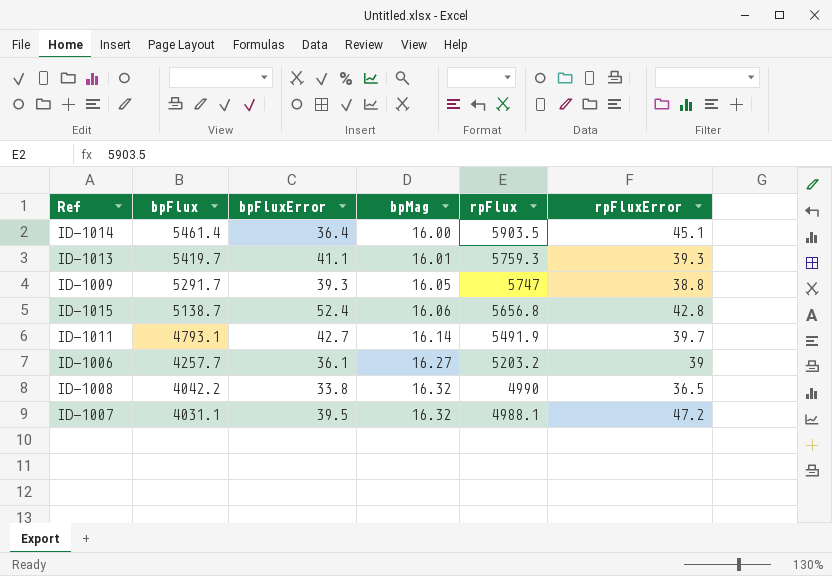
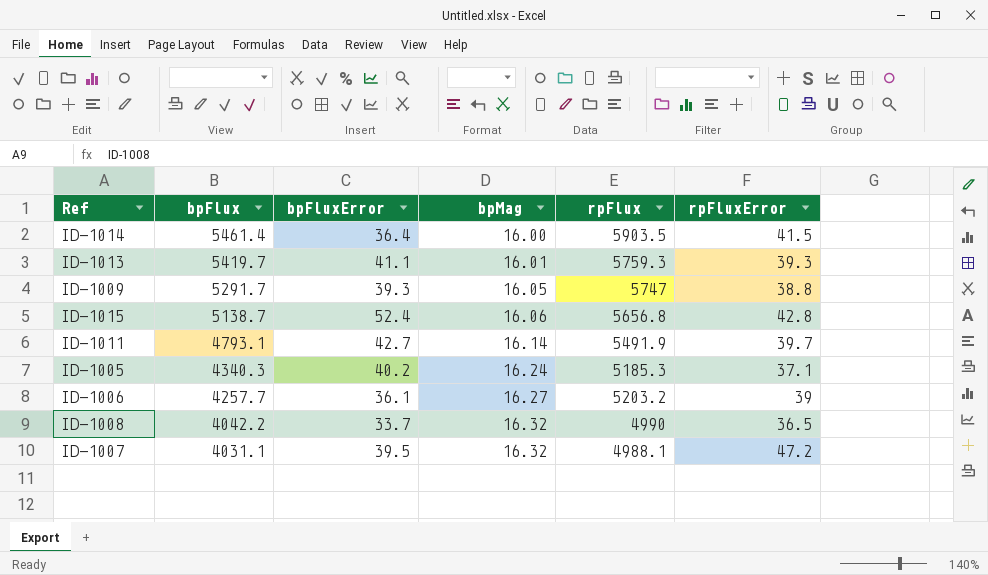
ID-1014 | rpFluxError: 45.1 -> 41.5
row ID-1005: none -> 4340.3 | 40.2 | 16.24 | 5185.3 | 37.1
ID-1008 | bpFluxError: 33.8 -> 33.7

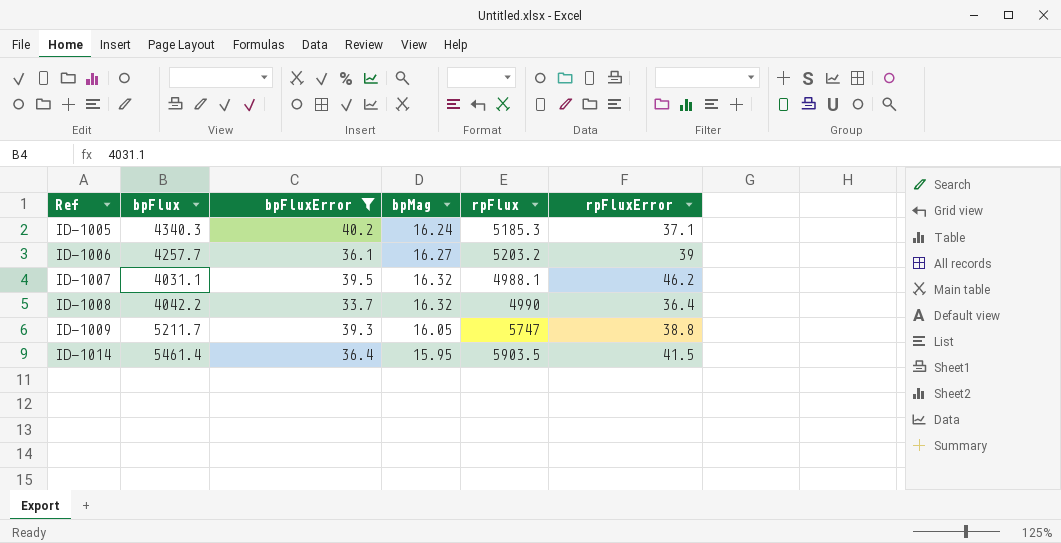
filter: none -> bpFluxError <= 40.2
row order: bpFlux descending -> Ref ascending
ID-1007 | rpFluxError: 47.2 -> 46.2
ID-1008 | rpFluxError: 36.5 -> 36.4
ID-1009 | bpFlux: 5291.7 -> 5211.7
ID-1014 | bpMag: 16.00 -> 15.95

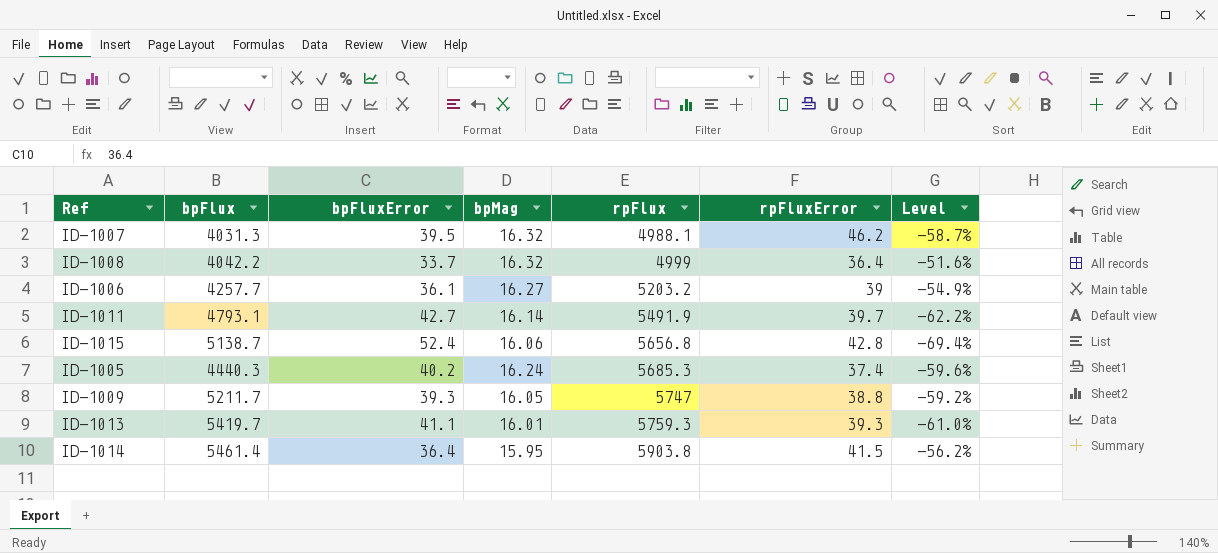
filter: bpFluxError <= 40.2 -> none
row order: Ref ascending -> rpFlux ascending
column Level | formula: none -> ([bpMag] - [bpFluxError]) / [bpFluxError]
ID-1007 | bpFlux: 4031.1 -> 4031.3
ID-1008 | rpFlux: 4990 -> 4999
ID-1005 | bpFlux: 4340.3 -> 4440.3
ID-1005 | rpFlux: 5185.3 -> 5685.3
ID-1005 | rpFluxError: 37.1 -> 37.4
ID-1014 | rpFlux: 5903.5 -> 5903.8

